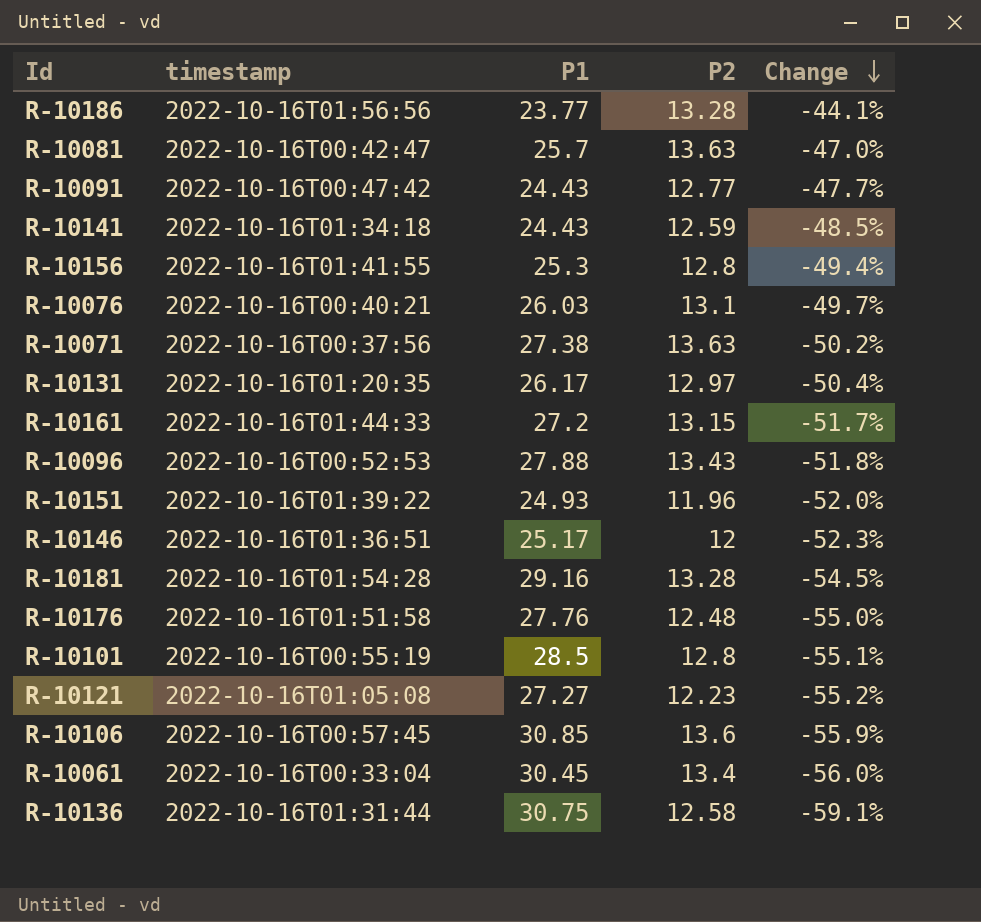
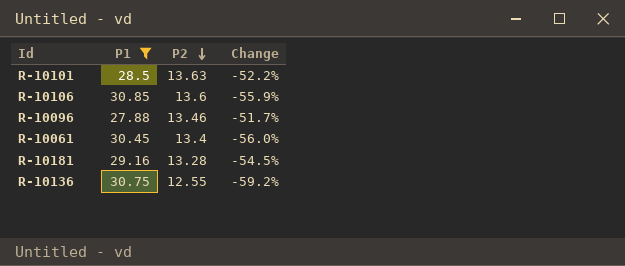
filter: none -> P1 >= 27.88
row order: Change descending -> P2 descending
column timestamp | position: 2 -> none
R-10101 | P2: 12.8 -> 13.63
R-10101 | Change: -55.1% -> -52.2%
R-10096 | P2: 13.43 -> 13.46
R-10096 | Change: -51.8% -> -51.7%
R-10136 | P2: 12.58 -> 12.55
R-10136 | Change: -59.1% -> -59.2%

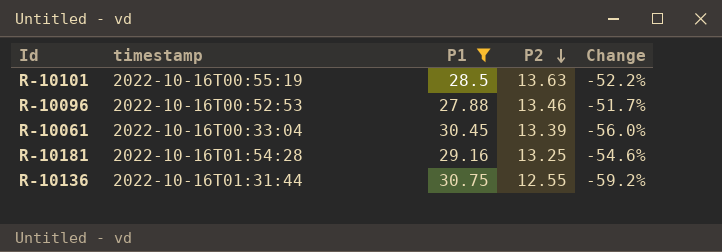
column timestamp | position: none -> 2
row R-10106: 30.85 | 13.6 | -55.9% -> none
R-10061 | P2: 13.4 -> 13.39
R-10181 | P2: 13.28 -> 13.25
R-10181 | Change: -54.5% -> -54.6%

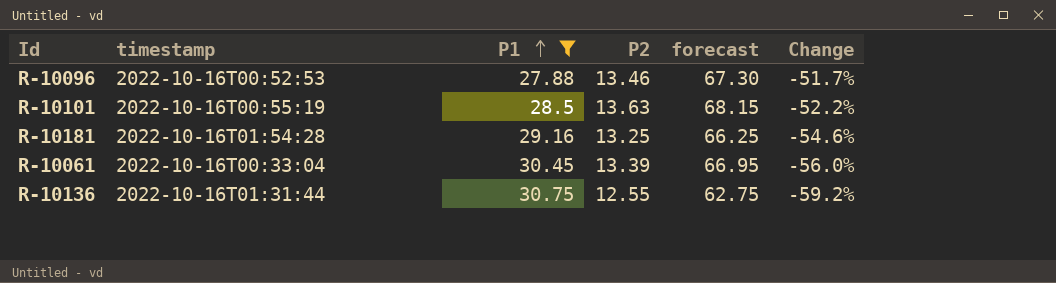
row order: P2 descending -> P1 ascending
column forecast | formula: none -> [P2] * 5

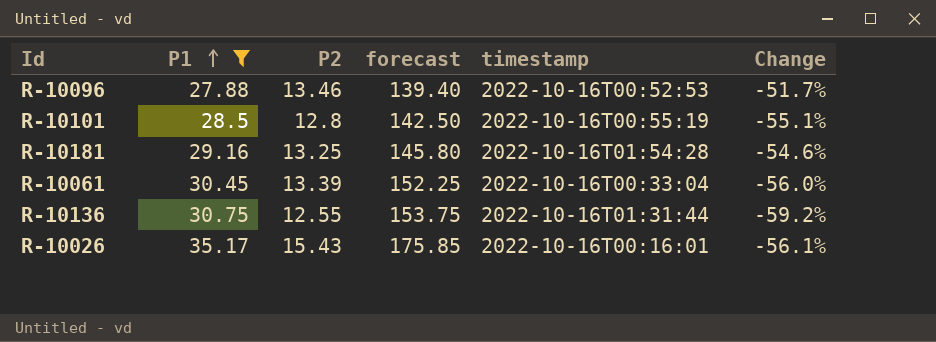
column forecast | formula: [P2] * 5 -> [P1] * 5
column timestamp | position: 2 -> 5
R-10101 | P2: 13.63 -> 12.8
R-10101 | Change: -52.2% -> -55.1%
row R-10026: none -> 35.17 | 15.43 | 175.85 | 2022-10-16T00:16:01 | -56.1%

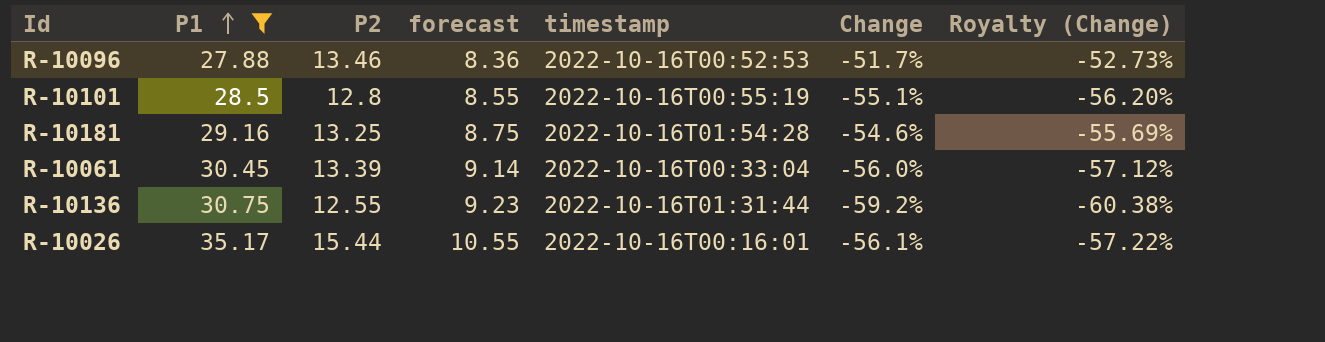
column forecast | formula: [P1] * 5 -> [P1] * 0.3
column Royalty (Change) | formula: none -> [Change] * 1.02
R-10026 | P2: 15.43 -> 15.44

